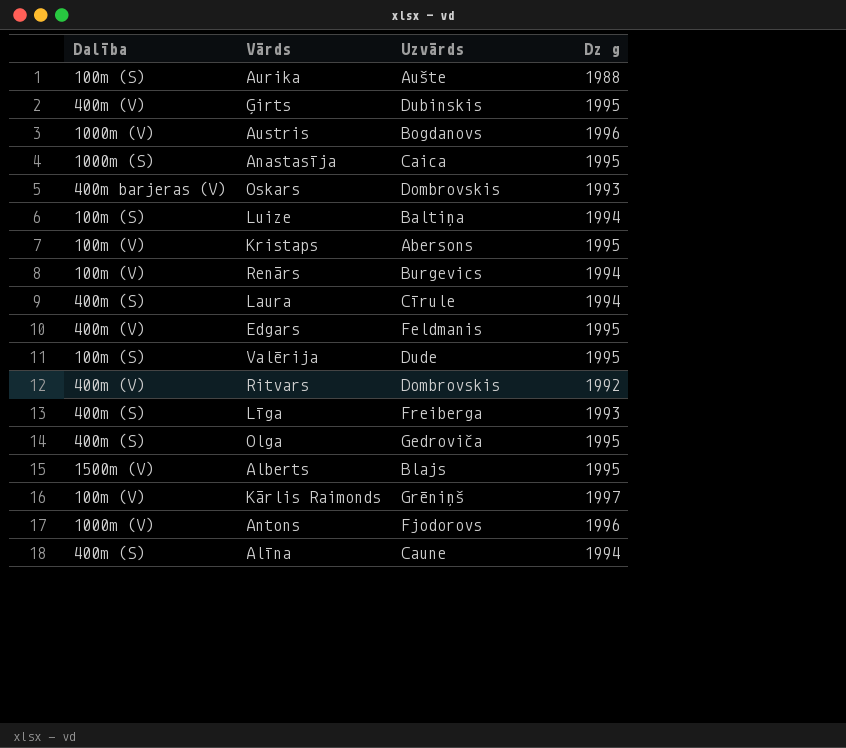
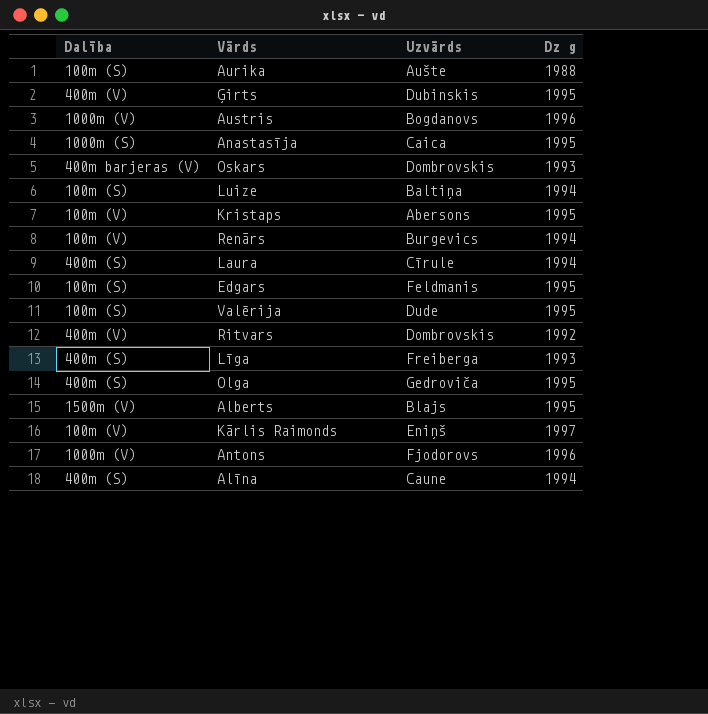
Edgars | Dalība: 400m (V) -> 100m (S)
Kārlis Raimonds | Uzvārds: Grēniņš -> Eniņš

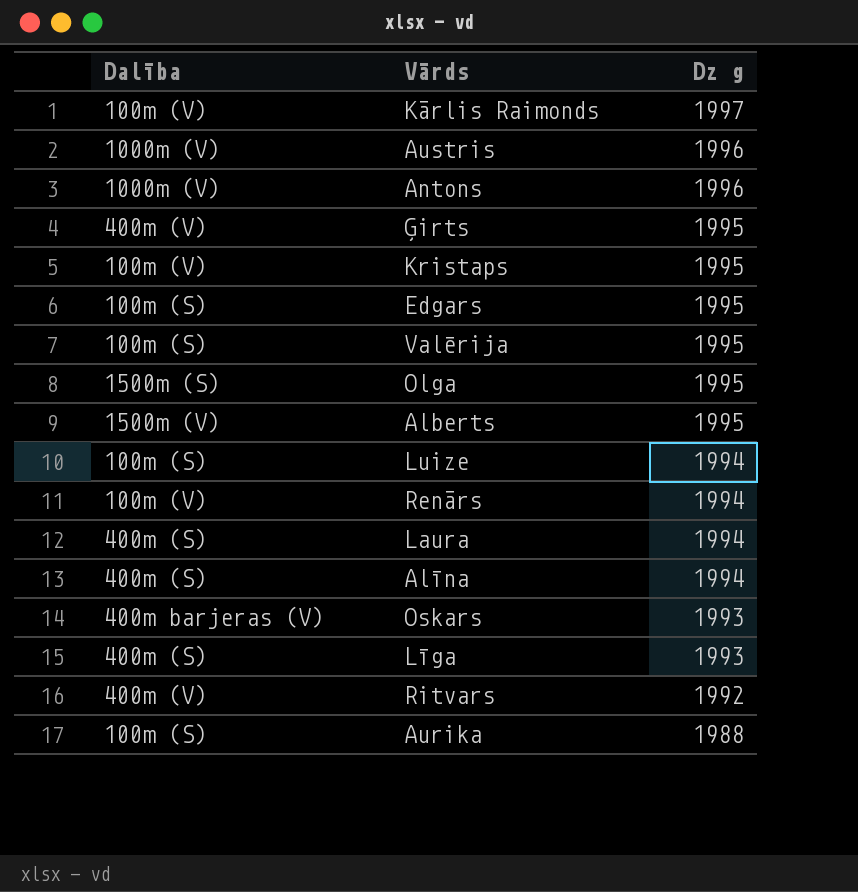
row order: none -> Dz g descending
column Uzvārds | position: 3 -> none
row Anastasīja: 1000m (S) | Caica | 1995 -> none
Olga | Dalība: 400m (S) -> 1500m (S)

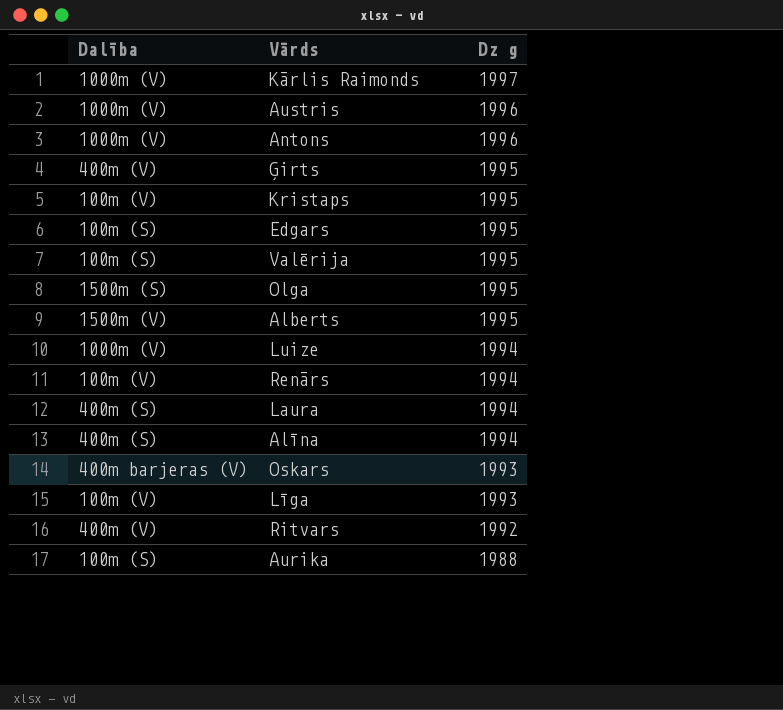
Kārlis Raimonds | Dalība: 100m (V) -> 1000m (V)
Luize | Dalība: 100m (S) -> 1000m (V)
Līga | Dalība: 400m (S) -> 100m (V)

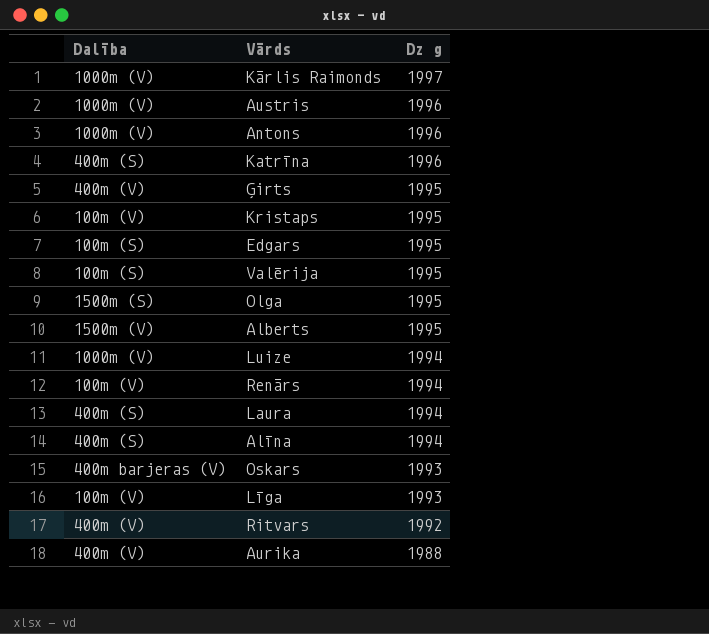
row Katrīna: none -> 400m (S) | 1996
Aurika | Dalība: 100m (S) -> 400m (V)

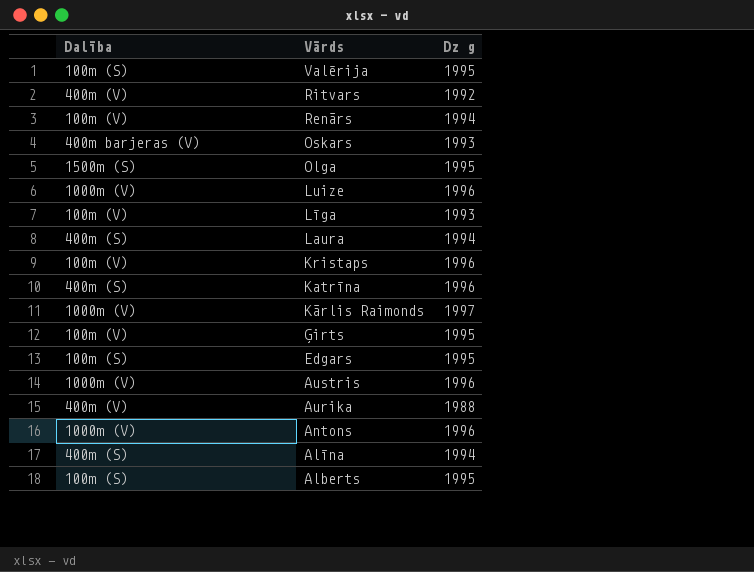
row order: Dz g descending -> Vārds descending
Luize | Dz g: 1994 -> 1996
Kristaps | Dz g: 1995 -> 1996
Ģirts | Dalība: 400m (V) -> 100m (V)
Alberts | Dalība: 1500m (V) -> 100m (S)

